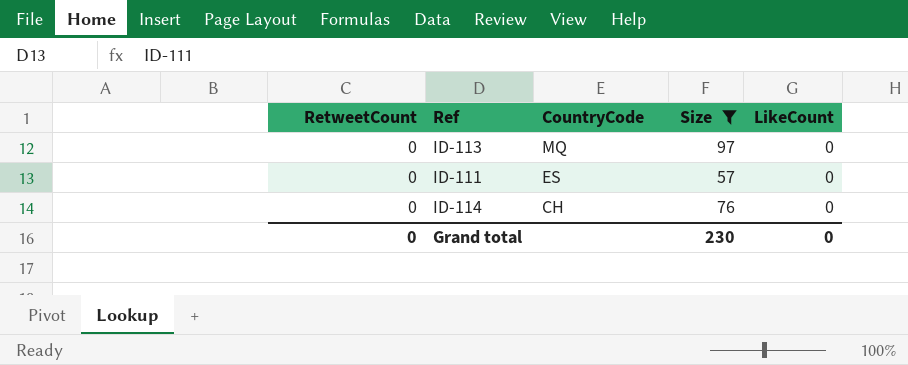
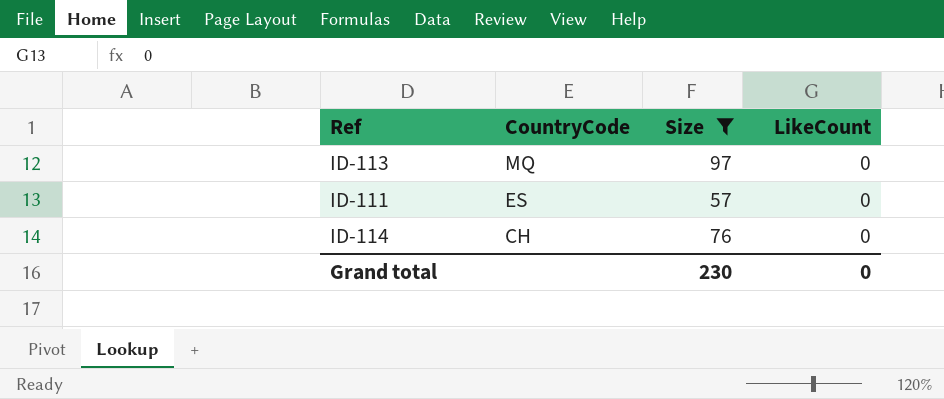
column RetweetCount | position: 1 -> none

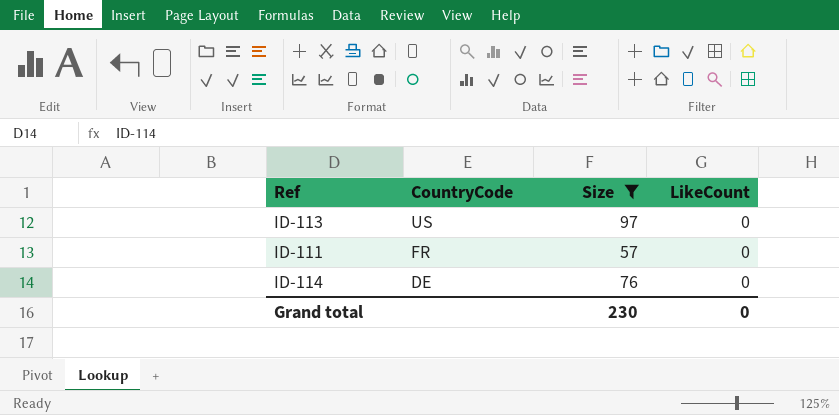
ID-113 | CountryCode: MQ -> US
ID-111 | CountryCode: ES -> FR
ID-114 | CountryCode: CH -> DE

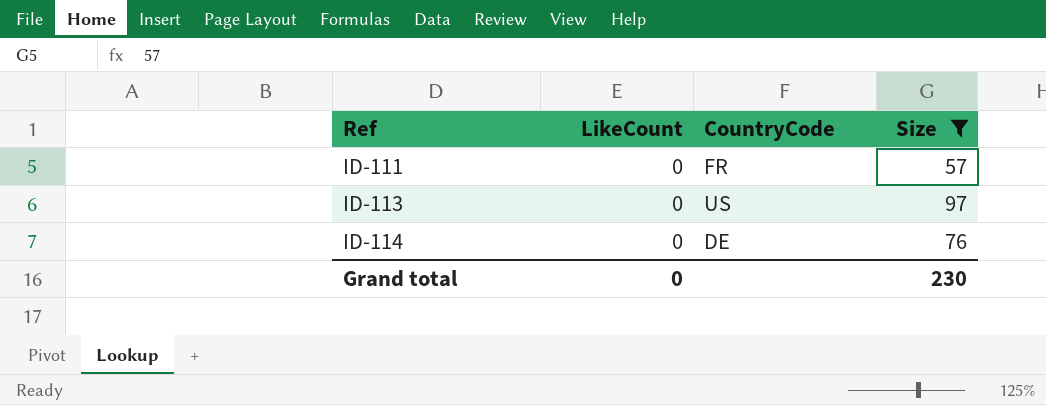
row order: CountryCode descending -> Ref ascending
column LikeCount | position: 4 -> 2

